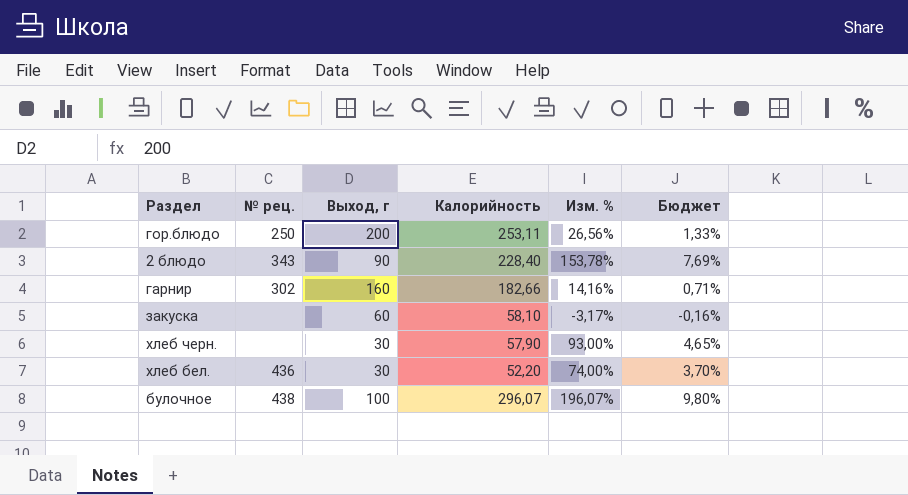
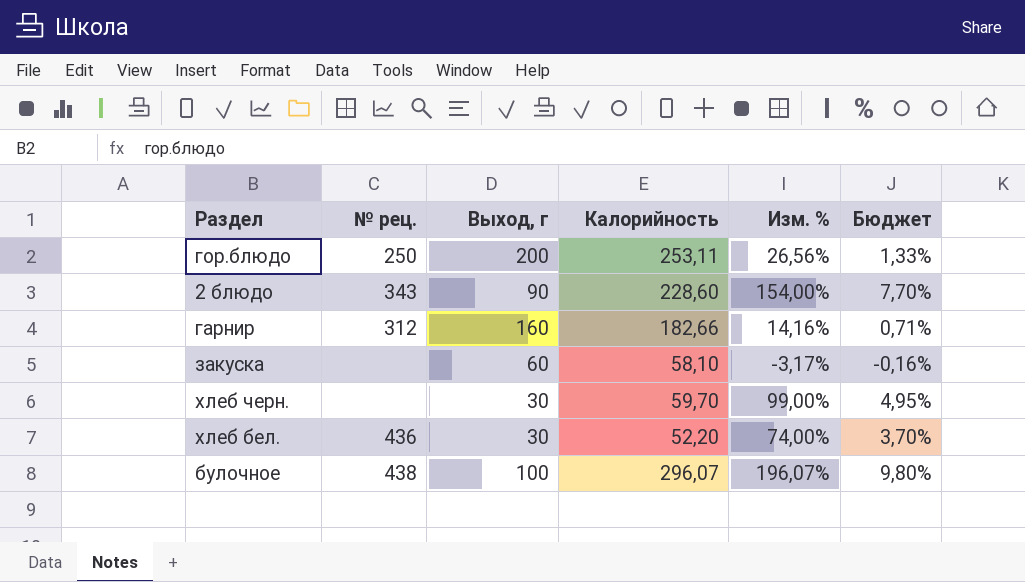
2 блюдо | Калорийность: 228,40 -> 228,60
2 блюдо | Изм. %: 153,78% -> 154,00%
2 блюдо | Бюджет: 7,69% -> 7,70%
гарнир | № рец.: 302 -> 312
хлеб черн. | Калорийность: 57,90 -> 59,70
хлеб черн. | Изм. %: 93,00% -> 99,00%
хлеб черн. | Бюджет: 4,65% -> 4,95%

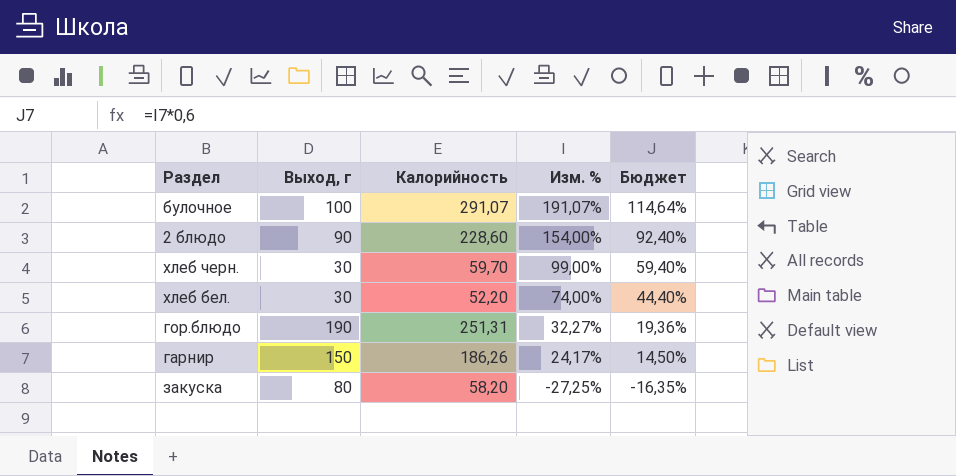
row order: none -> Изм. % descending
column № рец. | position: 2 -> none
column Бюджет | formula: [Изм. %] * 0,05 -> [Изм. %] * 0,6
булочное | Калорийность: 296,07 -> 291,07
булочное | Изм. %: 196,07% -> 191,07%
гор.блюдо | Выход, г: 200 -> 190
гор.блюдо | Калорийность: 253,11 -> 251,31
гор.блюдо | Изм. %: 26,56% -> 32,27%
гарнир | Выход, г: 160 -> 150
гарнир | Калорийность: 182,66 -> 186,26
гарнир | Изм. %: 14,16% -> 24,17%
закуска | Выход, г: 60 -> 80
закуска | Калорийность: 58,10 -> 58,20
закуска | Изм. %: -3,17% -> -27,25%

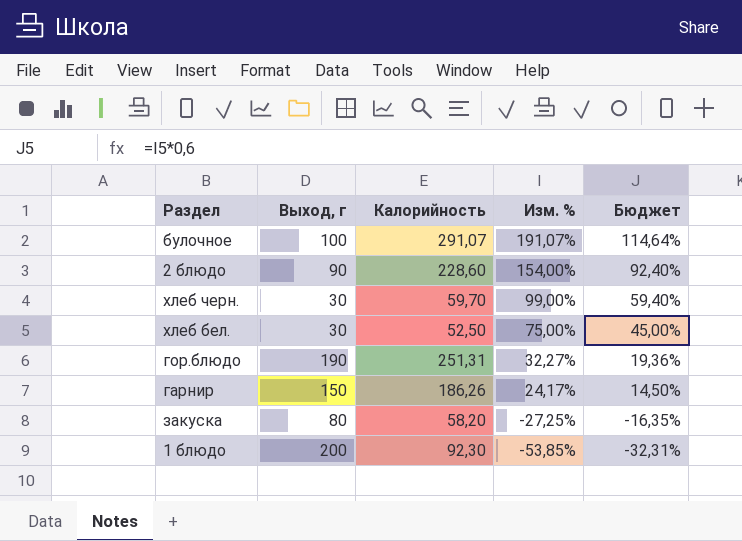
хлеб бел. | Калорийность: 52,20 -> 52,50
хлеб бел. | Изм. %: 74,00% -> 75,00%
хлеб бел. | Бюджет: 44,40% -> 45,00%
row 1 блюдо: none -> 200 | 92,30 | -53,85% | -32,31%

